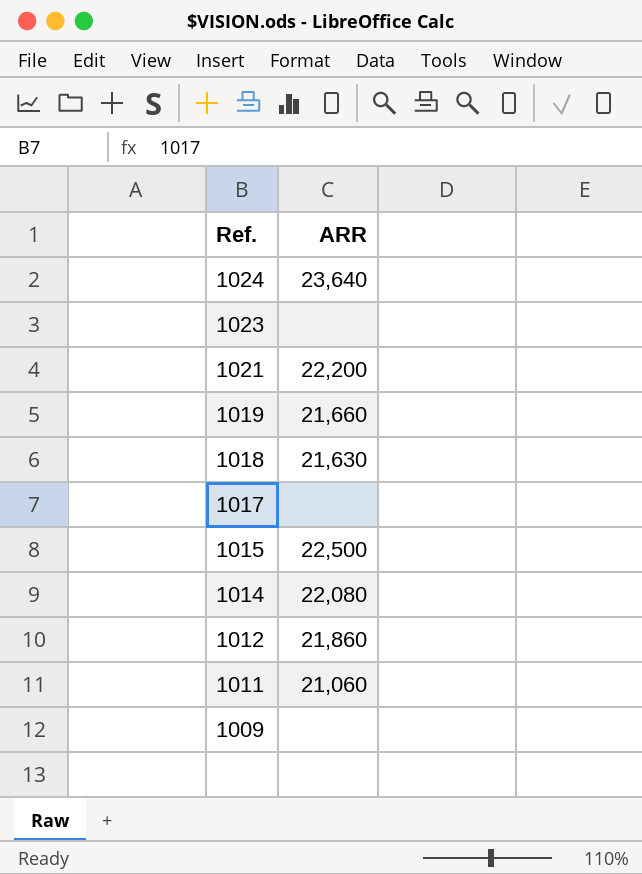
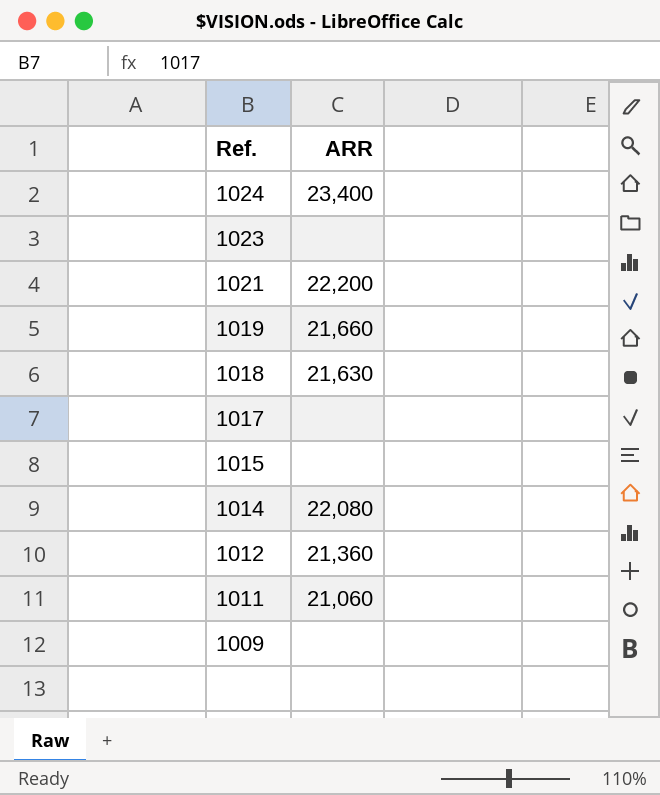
1024 | ARR: 23,640 -> 23,400
1015 | ARR: 22,500 -> none
1012 | ARR: 21,860 -> 21,360

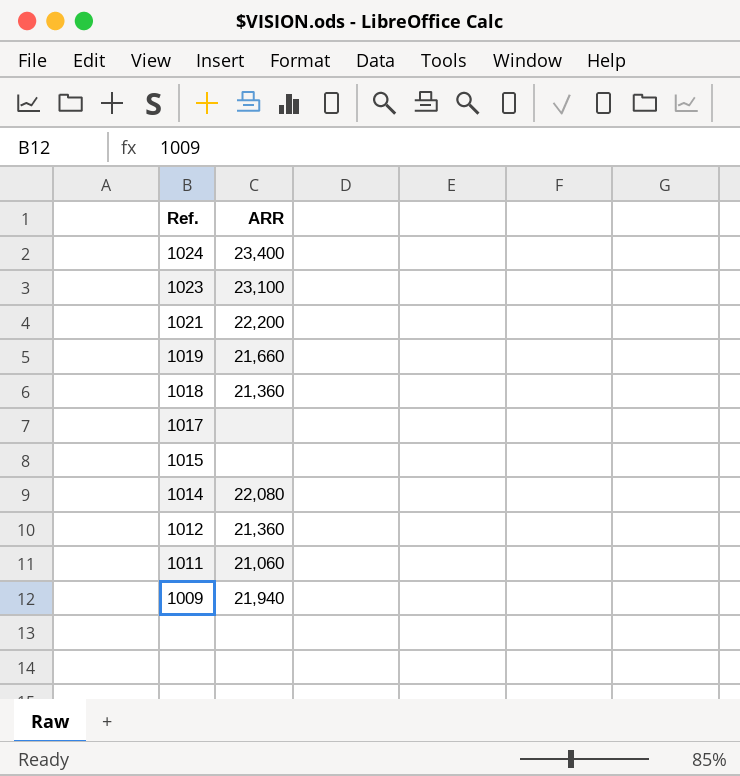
1023 | ARR: none -> 23,100
1018 | ARR: 21,630 -> 21,360
1009 | ARR: none -> 21,940

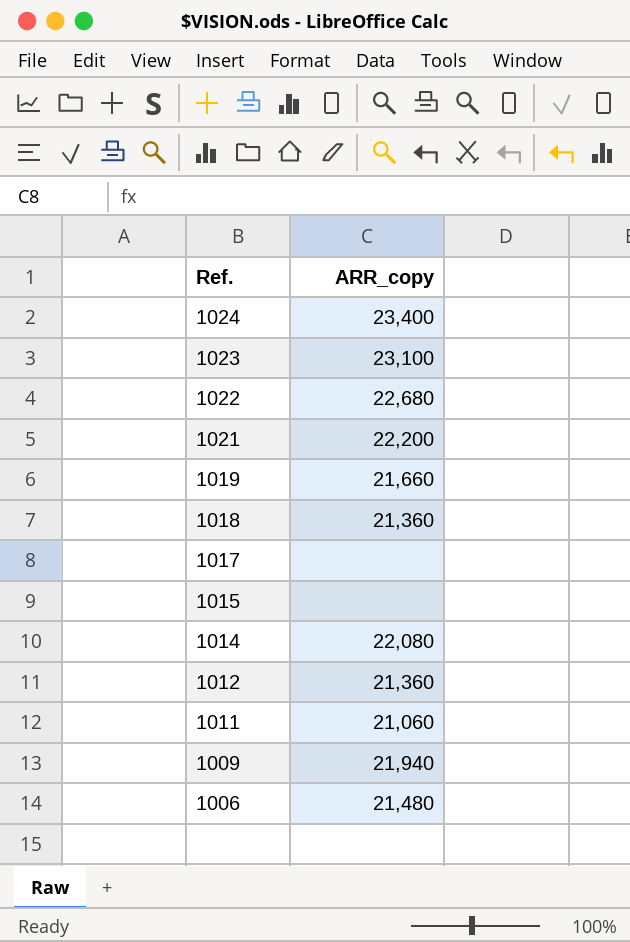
column name: ARR -> ARR_copy
row 1022: none -> 22,680
row 1006: none -> 21,480

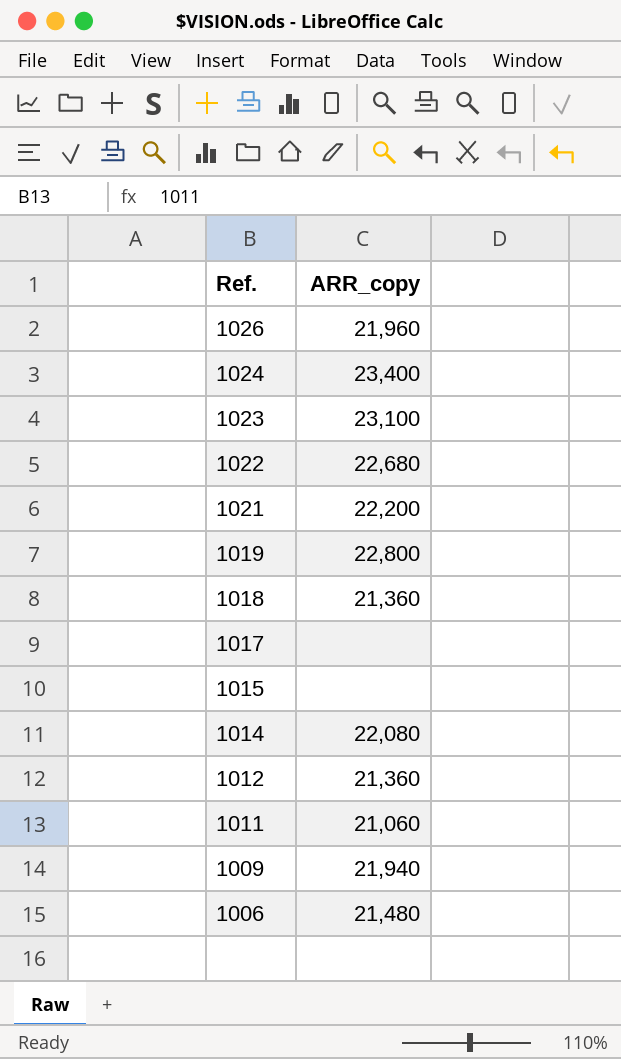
row 1026: none -> 21,960
1019 | ARR_copy: 21,660 -> 22,800

